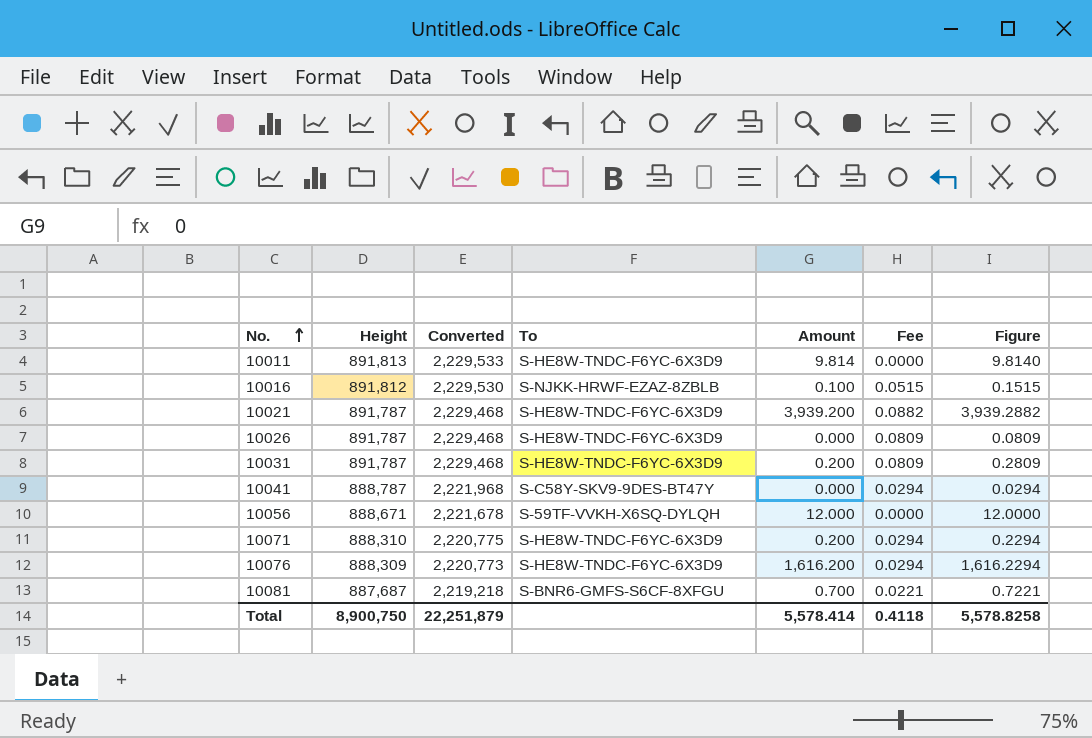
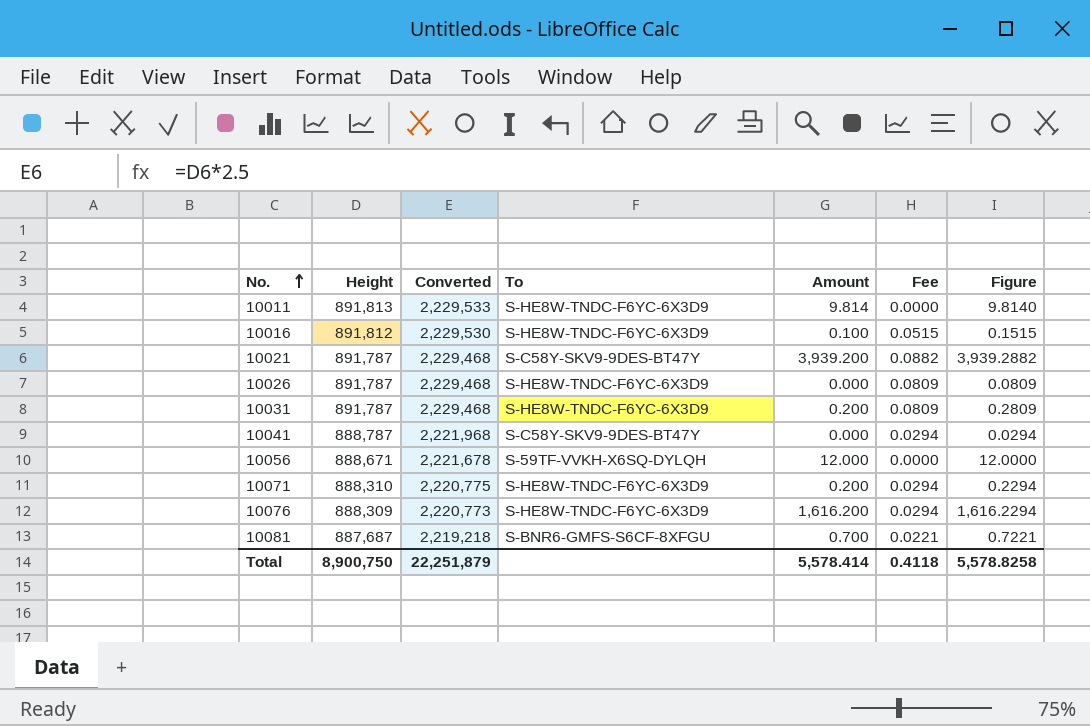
10016 | To: S-NJKK-HRWF-EZAZ-8ZBLB -> S-HE8W-TNDC-F6YC-6X3D9
10021 | To: S-HE8W-TNDC-F6YC-6X3D9 -> S-C58Y-SKV9-9DES-BT47Y

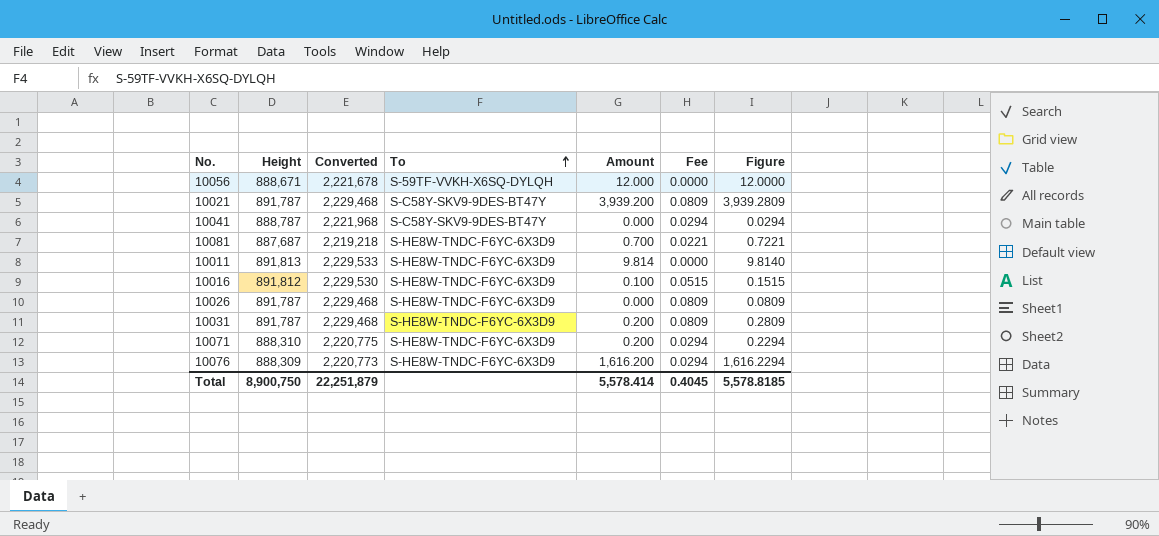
row order: No. ascending -> To ascending
10021 | Fee: 0.0882 -> 0.0809
10021 | Figure: 3,939.2882 -> 3,939.2809
10081 | To: S-BNR6-GMFS-S6CF-8XFGU -> S-HE8W-TNDC-F6YC-6X3D9
Total | Fee: 0.4118 -> 0.4045
Total | Figure: 5,578.8258 -> 5,578.8185

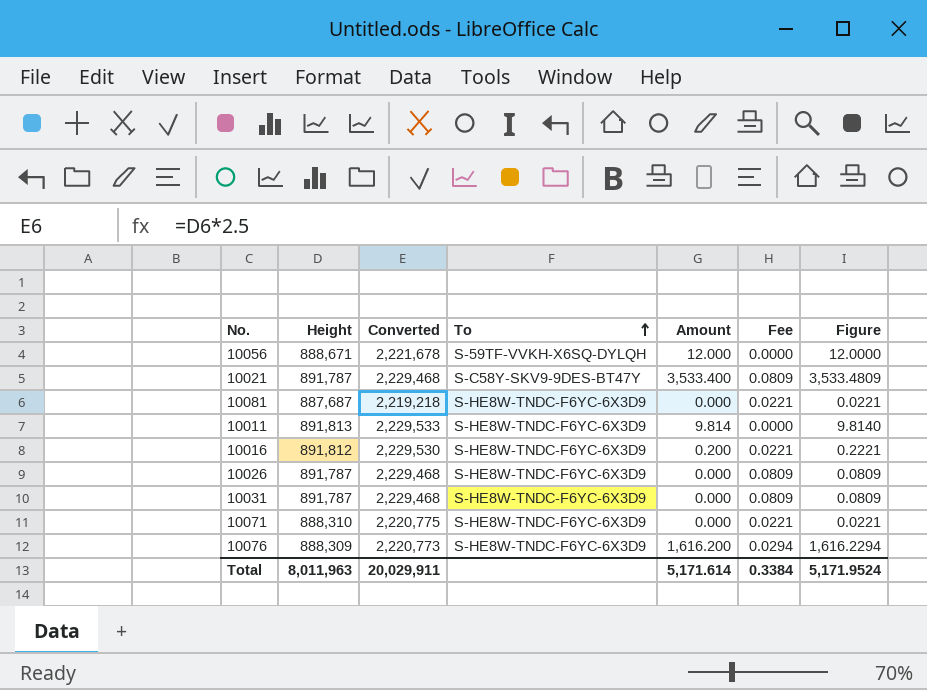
row 10041: 888,787 | 2,221,968 | S-C58Y-SKV9-9DES-BT47Y | 0.000 | 0.0294 | 0.0294 -> none
10021 | Amount: 3,939.200 -> 3,533.400
10021 | Figure: 3,939.2809 -> 3,533.4809
10081 | Amount: 0.700 -> 0.000
10081 | Figure: 0.7221 -> 0.0221
10016 | Amount: 0.100 -> 0.200
10016 | Fee: 0.0515 -> 0.0221
10016 | Figure: 0.1515 -> 0.2221
10031 | Amount: 0.200 -> 0.000
10031 | Figure: 0.2809 -> 0.0809
10071 | Amount: 0.200 -> 0.000
10071 | Fee: 0.0294 -> 0.0221
10071 | Figure: 0.2294 -> 0.0221
Total | Height: 8,900,750 -> 8,011,963
Total | Converted: 22,251,879 -> 20,029,911
Total | Amount: 5,578.414 -> 5,171.614
Total | Fee: 0.4045 -> 0.3384
Total | Figure: 5,578.8185 -> 5,171.9524

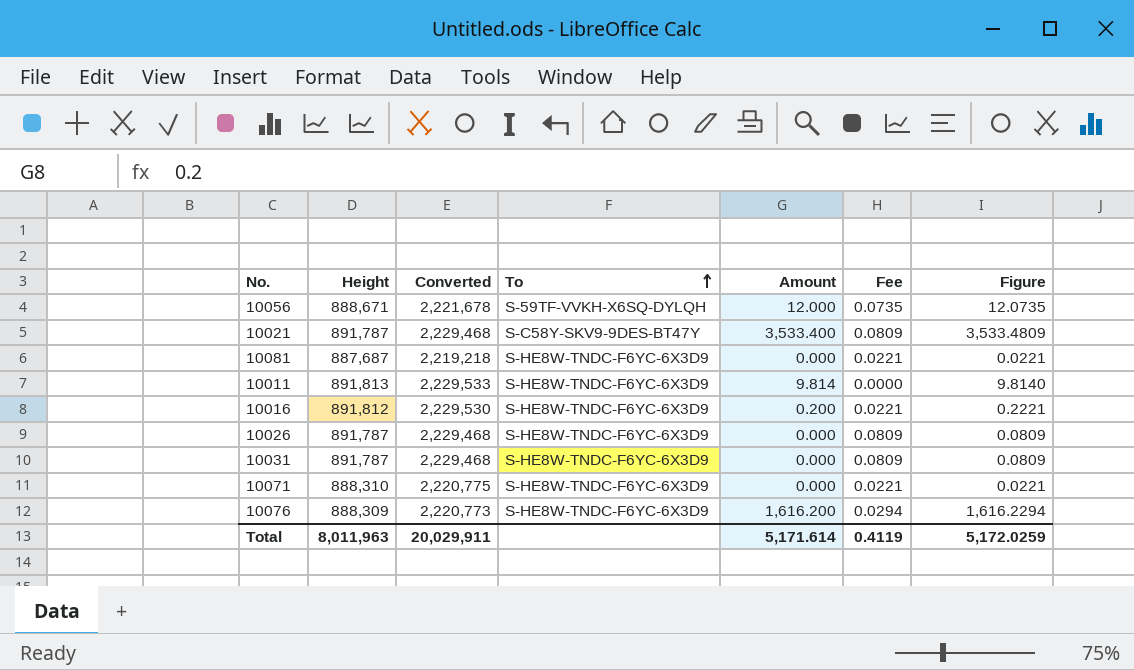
10056 | Fee: 0.0000 -> 0.0735
10056 | Figure: 12.0000 -> 12.0735
Total | Fee: 0.3384 -> 0.4119
Total | Figure: 5,171.9524 -> 5,172.0259

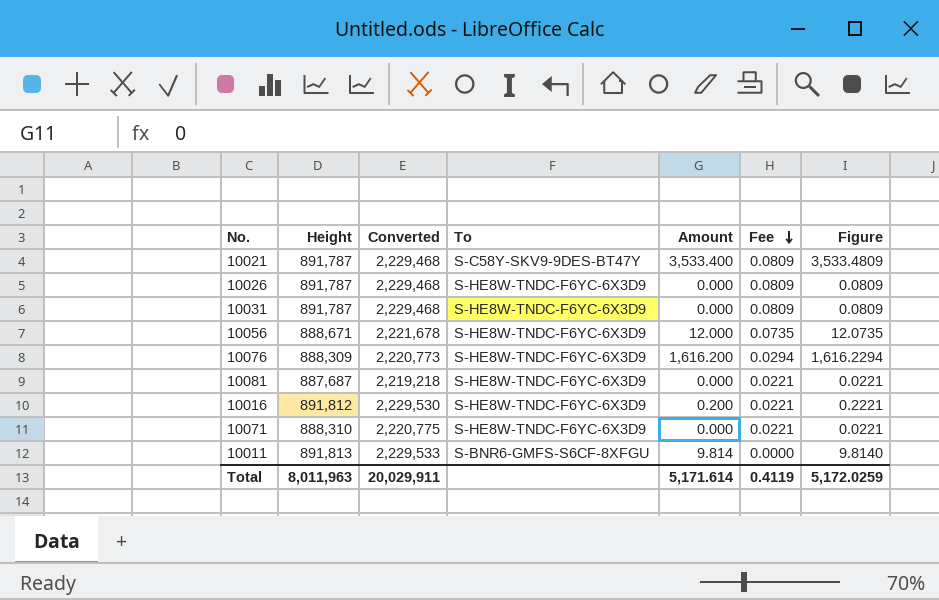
row order: To ascending -> Fee descending
10056 | To: S-59TF-VVKH-X6SQ-DYLQH -> S-HE8W-TNDC-F6YC-6X3D9
10011 | To: S-HE8W-TNDC-F6YC-6X3D9 -> S-BNR6-GMFS-S6CF-8XFGU

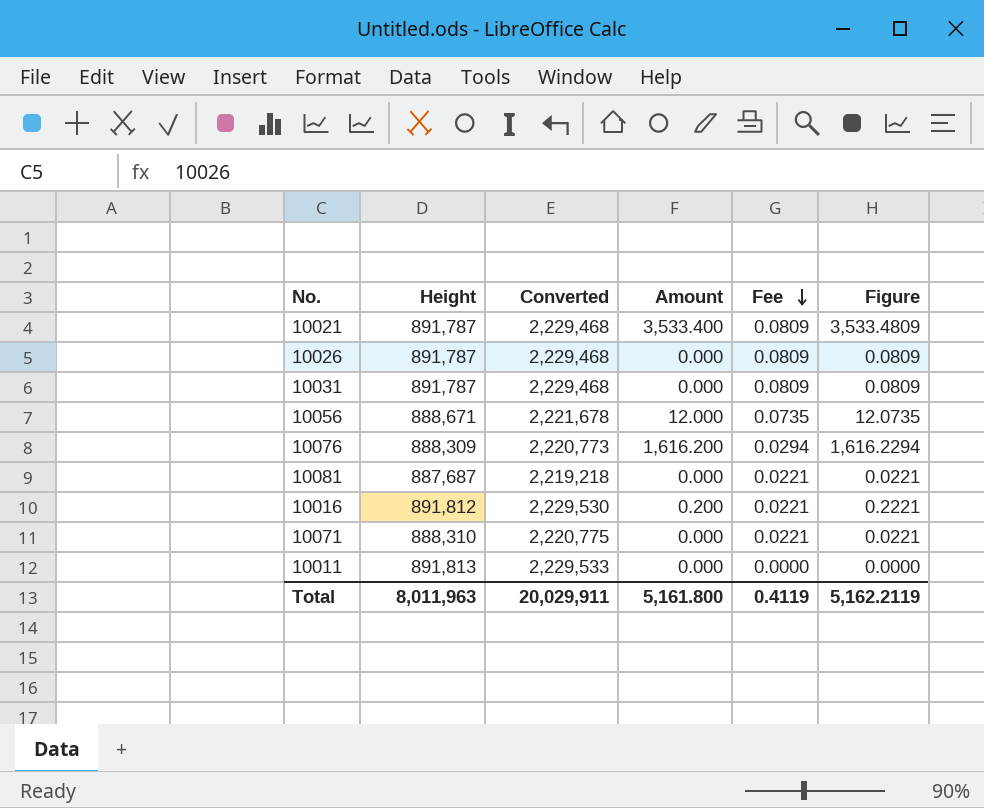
column To | position: 4 -> none
10011 | Amount: 9.814 -> 0.000
10011 | Figure: 9.8140 -> 0.0000
Total | Amount: 5,171.614 -> 5,161.800
Total | Figure: 5,172.0259 -> 5,162.2119

